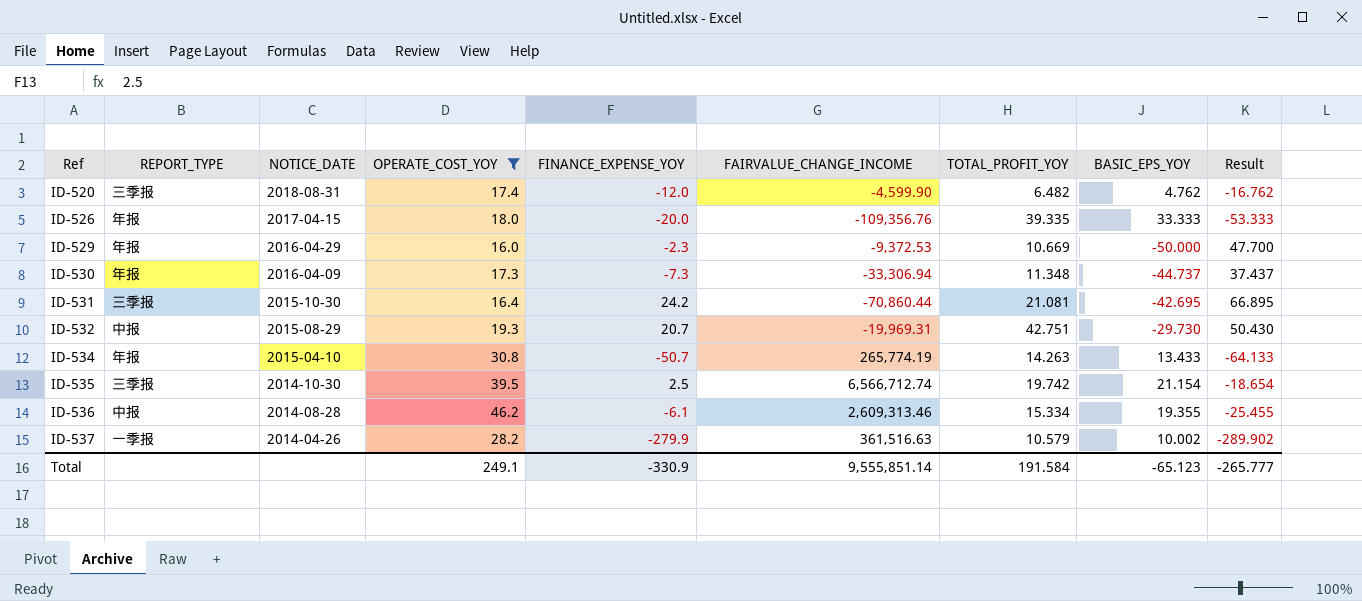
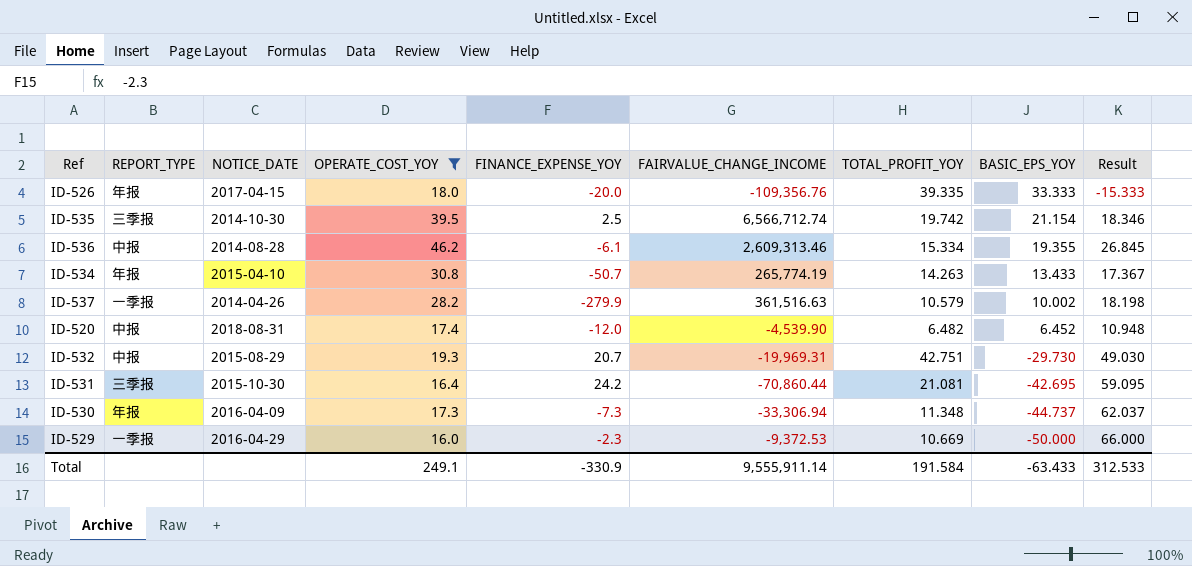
row order: Ref ascending -> BASIC_EPS_YOY descending
column Result | formula: [FINANCE_EXPENSE_YOY] - [BASIC_EPS_YOY] -> [OPERATE_COST_YOY] - [BASIC_EPS_YOY]
ID-520 | REPORT_TYPE: 三季报 -> 中报
ID-520 | FAIRVALUE_CHANGE_INCOME: -4,599.90 -> -4,539.90
ID-520 | BASIC_EPS_YOY: 4.762 -> 6.452
ID-529 | REPORT_TYPE: 年报 -> 一季报
Total | FAIRVALUE_CHANGE_INCOME: 9,555,851.14 -> 9,555,911.14
Total | BASIC_EPS_YOY: -65.123 -> -63.433
Total | Result: -265.777 -> 312.533

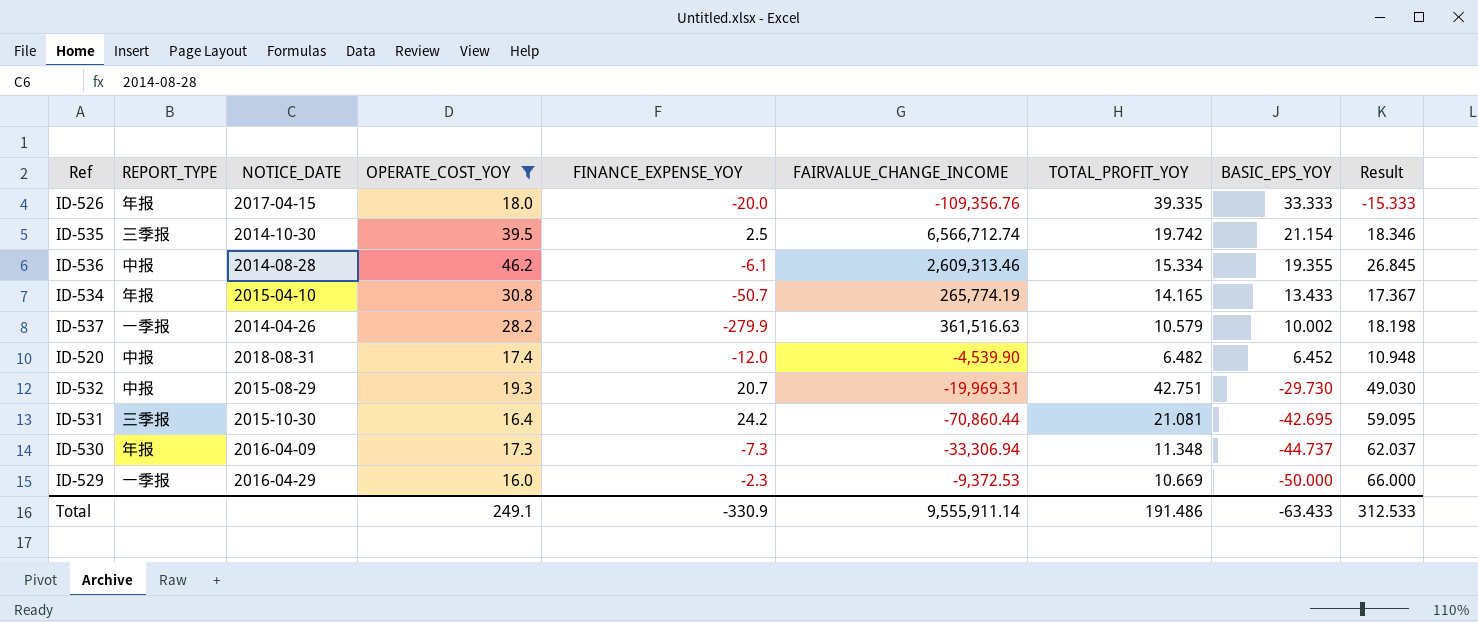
ID-534 | TOTAL_PROFIT_YOY: 14.263 -> 14.165
Total | TOTAL_PROFIT_YOY: 191.584 -> 191.486

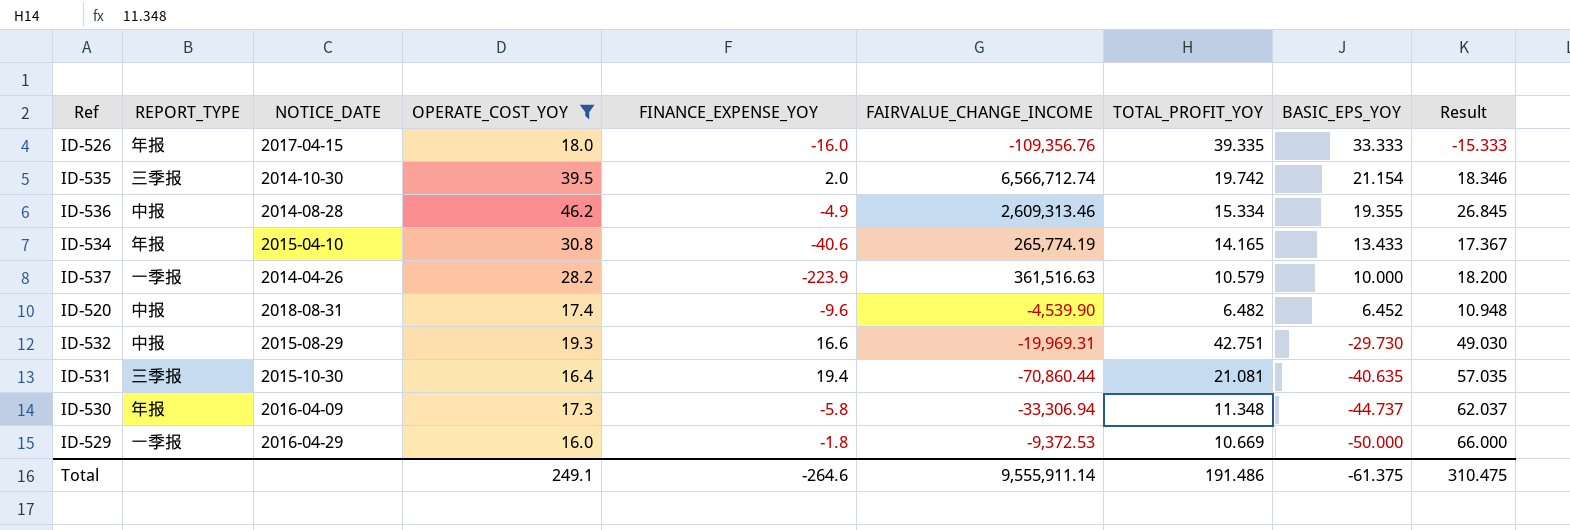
ID-526 | FINANCE_EXPENSE_YOY: -20.0 -> -16.0
ID-535 | FINANCE_EXPENSE_YOY: 2.5 -> 2.0
ID-536 | FINANCE_EXPENSE_YOY: -6.1 -> -4.9
ID-534 | FINANCE_EXPENSE_YOY: -50.7 -> -40.6
ID-537 | FINANCE_EXPENSE_YOY: -279.9 -> -223.9
ID-537 | BASIC_EPS_YOY: 10.002 -> 10.000
ID-537 | Result: 18.198 -> 18.200
ID-520 | FINANCE_EXPENSE_YOY: -12.0 -> -9.6
ID-532 | FINANCE_EXPENSE_YOY: 20.7 -> 16.6
ID-531 | FINANCE_EXPENSE_YOY: 24.2 -> 19.4
ID-531 | BASIC_EPS_YOY: -42.695 -> -40.635
ID-531 | Result: 59.095 -> 57.035
ID-530 | FINANCE_EXPENSE_YOY: -7.3 -> -5.8
ID-529 | FINANCE_EXPENSE_YOY: -2.3 -> -1.8
Total | FINANCE_EXPENSE_YOY: -330.9 -> -264.6
Total | BASIC_EPS_YOY: -63.433 -> -61.375
Total | Result: 312.533 -> 310.475

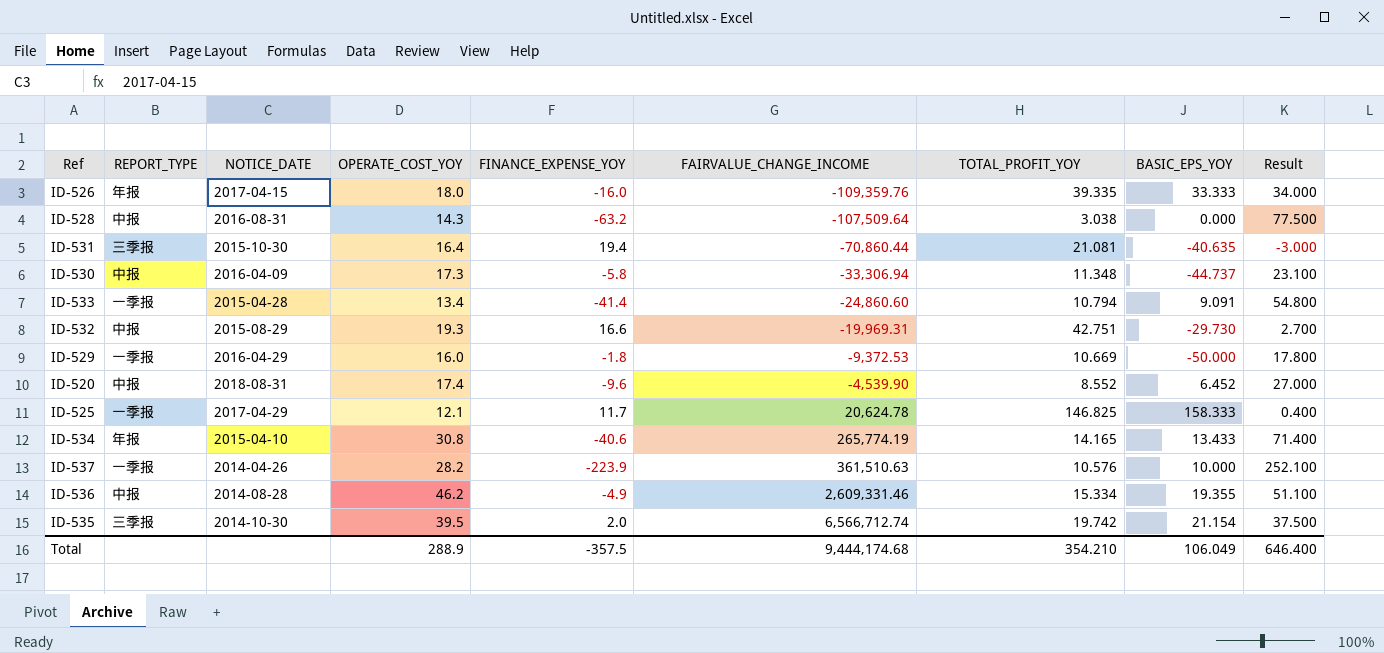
filter: OPERATE_COST_YOY >= 16.0 -> none
row order: BASIC_EPS_YOY descending -> FAIRVALUE_CHANGE_INCOME ascending
column Result | formula: [OPERATE_COST_YOY] - [BASIC_EPS_YOY] -> [OPERATE_COST_YOY] - [FINANCE_EXPENSE_YOY]
ID-526 | FAIRVALUE_CHANGE_INCOME: -109,356.76 -> -109,359.76
ID-530 | REPORT_TYPE: 年报 -> 中报
ID-520 | TOTAL_PROFIT_YOY: 6.482 -> 8.552
ID-537 | FAIRVALUE_CHANGE_INCOME: 361,516.63 -> 361,510.63
ID-537 | TOTAL_PROFIT_YOY: 10.579 -> 10.576
ID-536 | FAIRVALUE_CHANGE_INCOME: 2,609,313.46 -> 2,609,331.46
Total | OPERATE_COST_YOY: 249.1 -> 288.9
Total | FINANCE_EXPENSE_YOY: -264.6 -> -357.5
Total | FAIRVALUE_CHANGE_INCOME: 9,555,911.14 -> 9,444,174.68
Total | TOTAL_PROFIT_YOY: 191.486 -> 354.210
Total | BASIC_EPS_YOY: -61.375 -> 106.049
Total | Result: 310.475 -> 646.400

